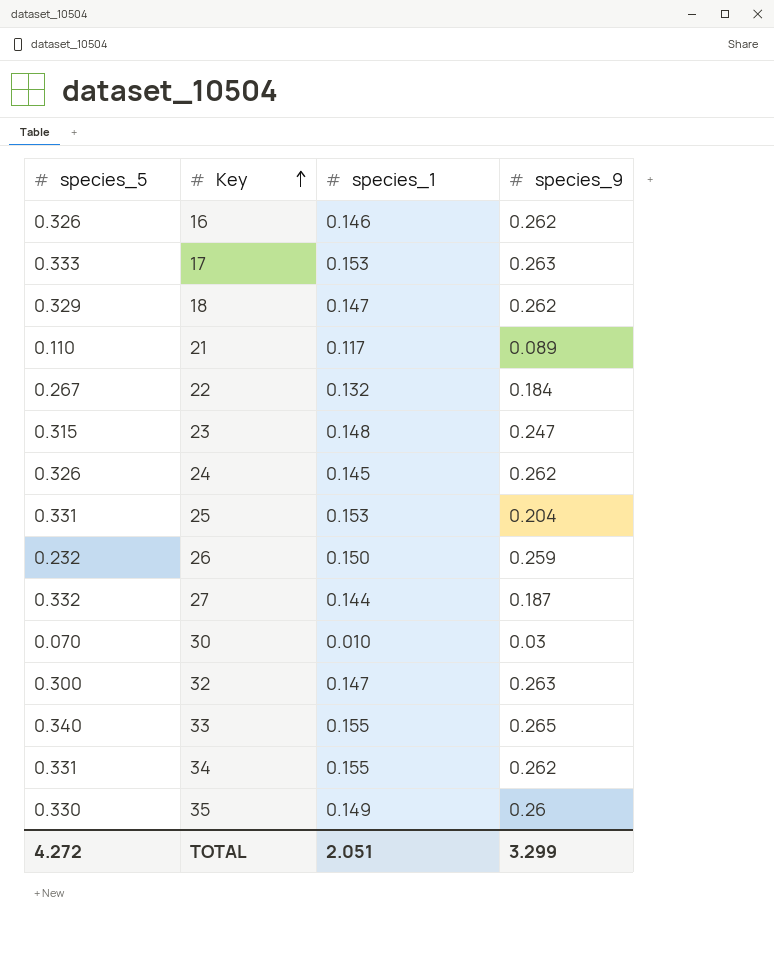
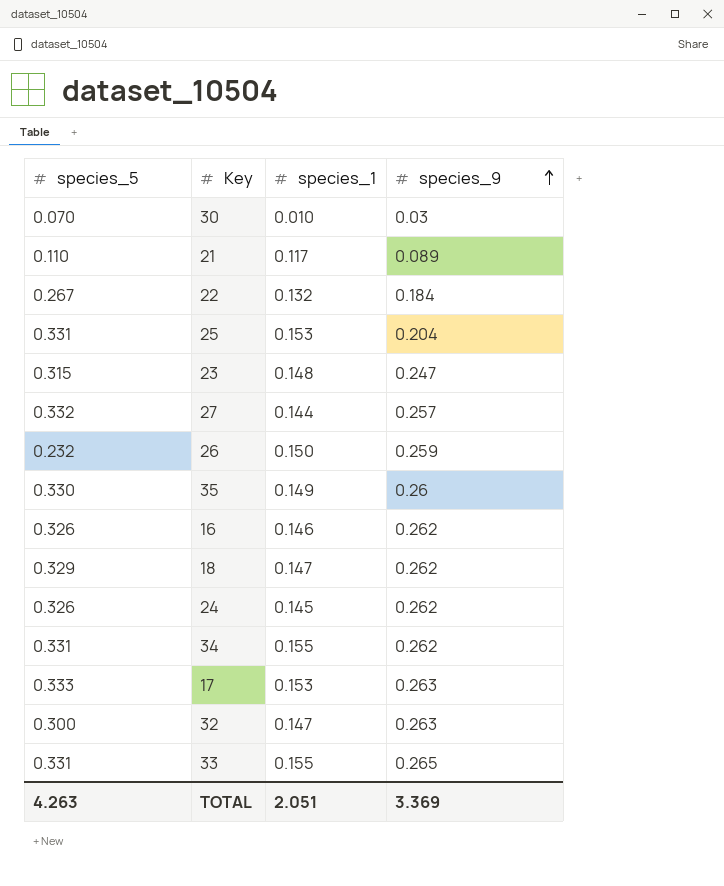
row order: Key ascending -> species_9 ascending
27 | species_9: 0.187 -> 0.257
33 | species_5: 0.340 -> 0.331
TOTAL | species_5: 4.272 -> 4.263
TOTAL | species_9: 3.299 -> 3.369

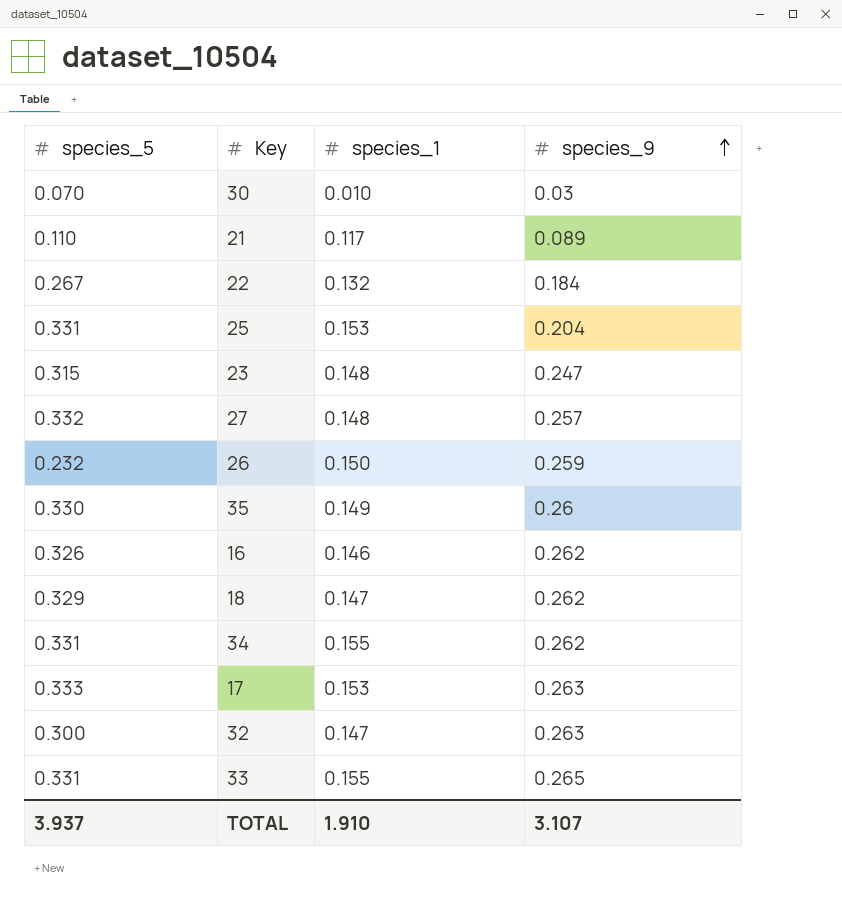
row 24: 0.326 | 0.145 | 0.262 -> none
27 | species_1: 0.144 -> 0.148
TOTAL | species_5: 4.263 -> 3.937
TOTAL | species_1: 2.051 -> 1.910
TOTAL | species_9: 3.369 -> 3.107

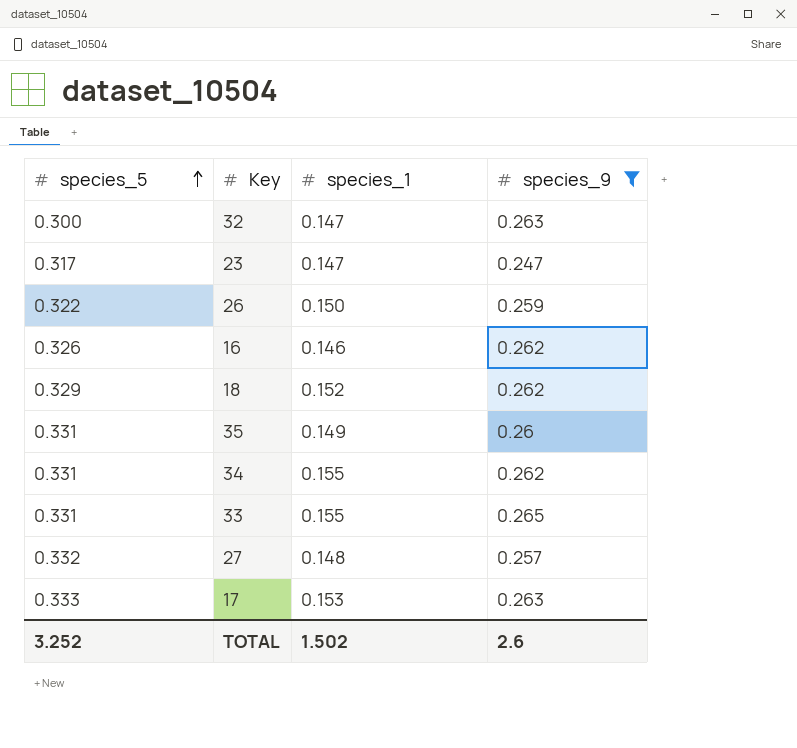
filter: none -> species_9 >= 0.247
row order: species_9 ascending -> species_5 ascending
23 | species_5: 0.315 -> 0.317
23 | species_1: 0.148 -> 0.147
26 | species_5: 0.232 -> 0.322
18 | species_1: 0.147 -> 0.152
35 | species_5: 0.330 -> 0.331
TOTAL | species_5: 3.937 -> 3.252
TOTAL | species_1: 1.910 -> 1.502
TOTAL | species_9: 3.107 -> 2.6

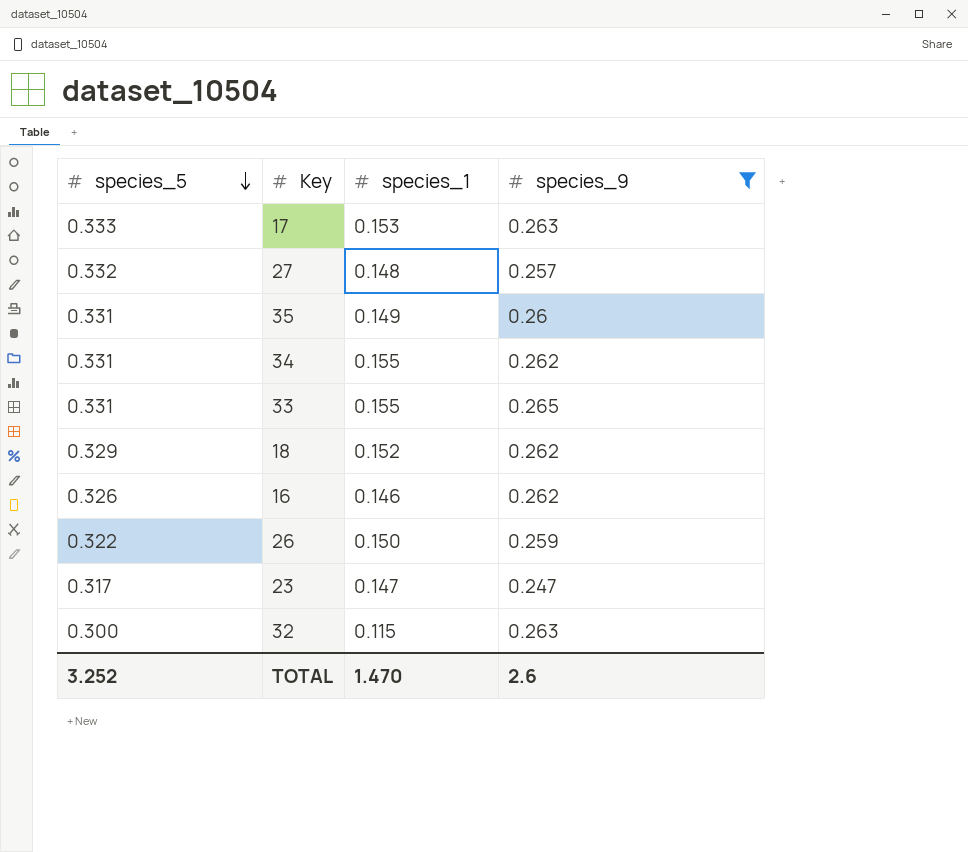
row order: species_5 ascending -> species_5 descending
32 | species_1: 0.147 -> 0.115
TOTAL | species_1: 1.502 -> 1.470

